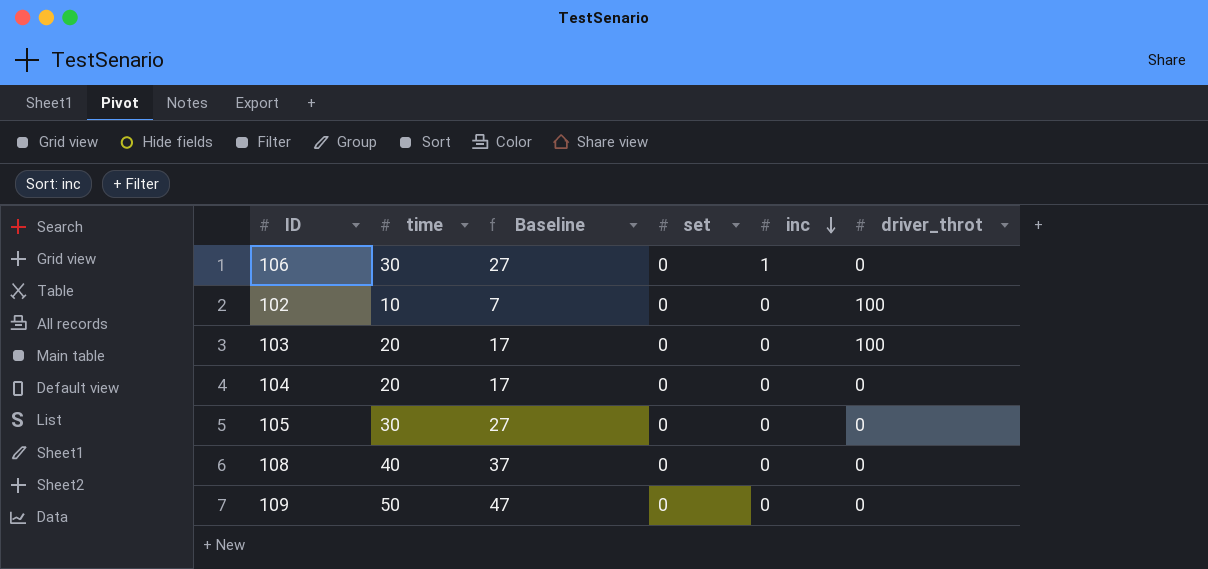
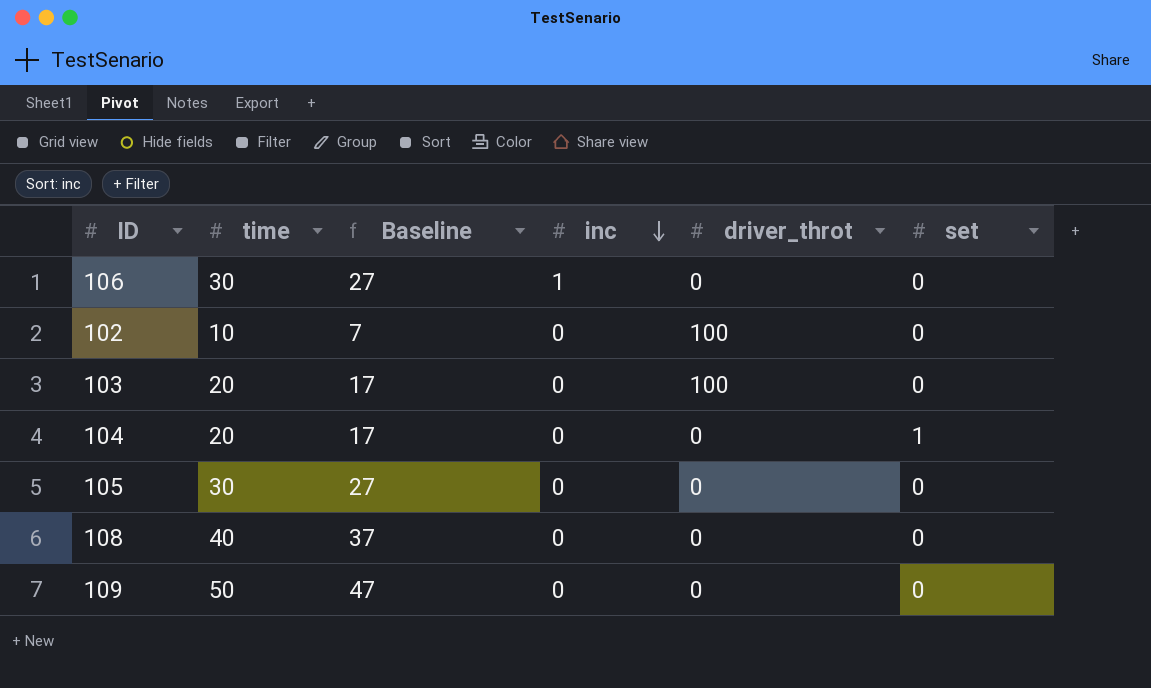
column set | position: 4 -> 6
104 | set: 0 -> 1

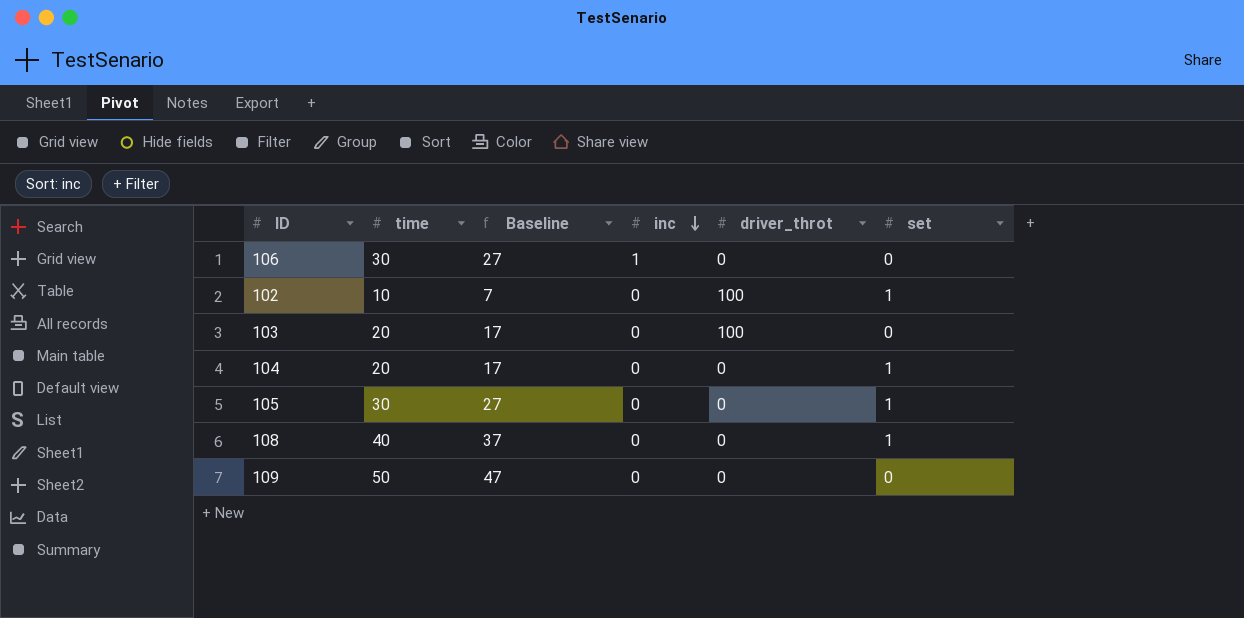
102 | set: 0 -> 1
105 | set: 0 -> 1
108 | set: 0 -> 1

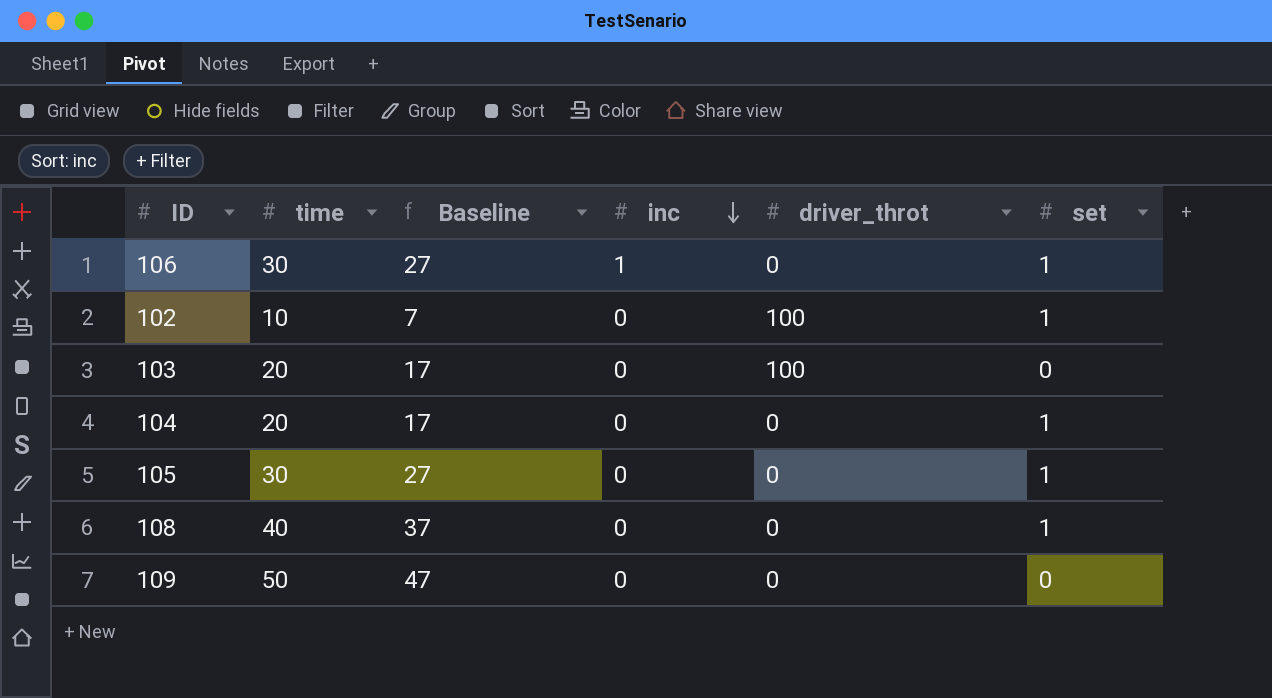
106 | set: 0 -> 1

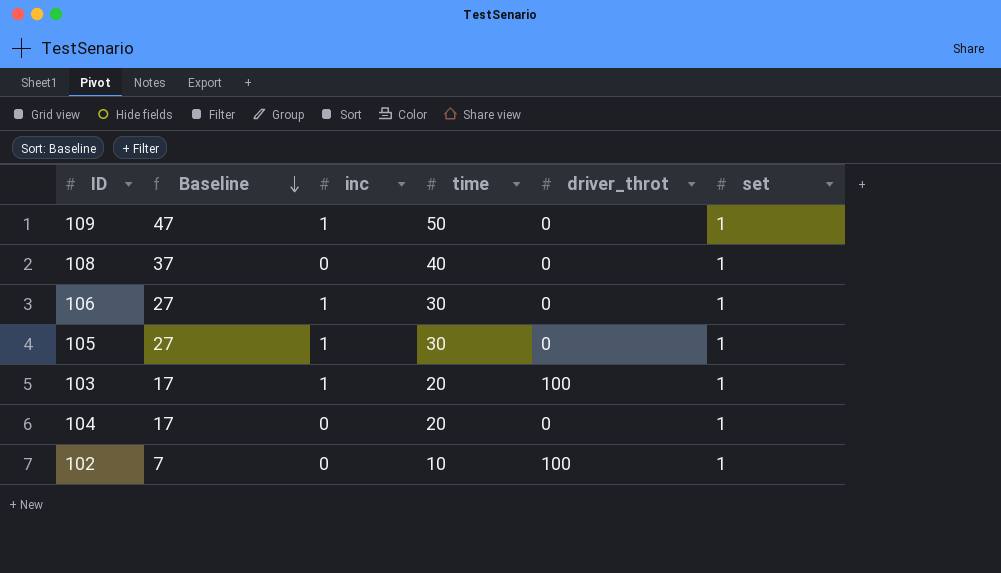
row order: inc descending -> Baseline descending
column time | position: 2 -> 4
109 | inc: 0 -> 1
109 | set: 0 -> 1
105 | inc: 0 -> 1
103 | inc: 0 -> 1
103 | set: 0 -> 1

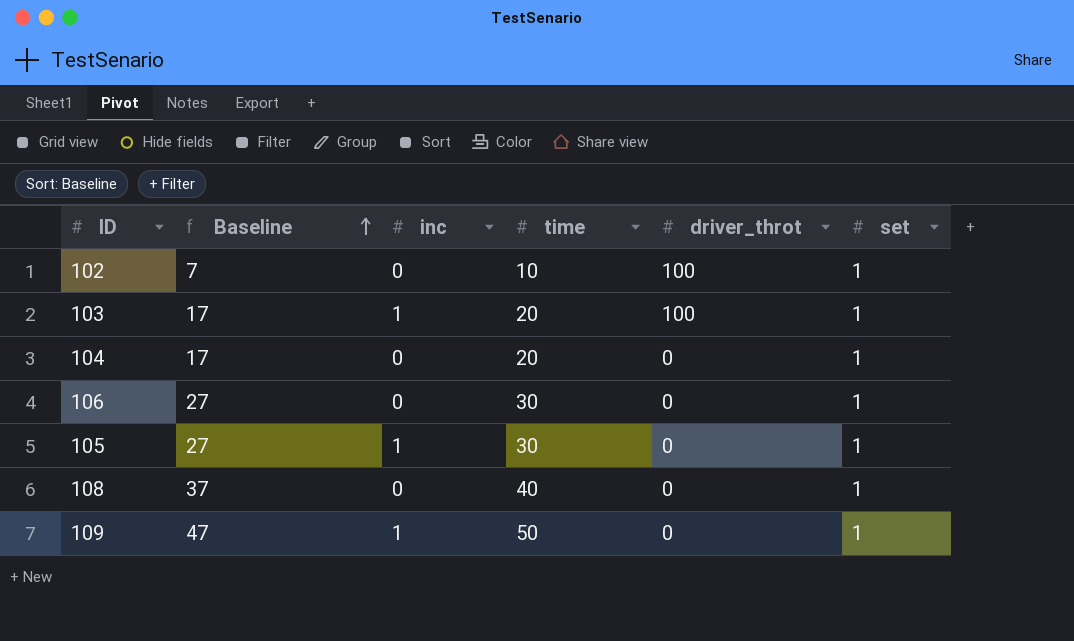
row order: Baseline descending -> Baseline ascending
106 | inc: 1 -> 0

